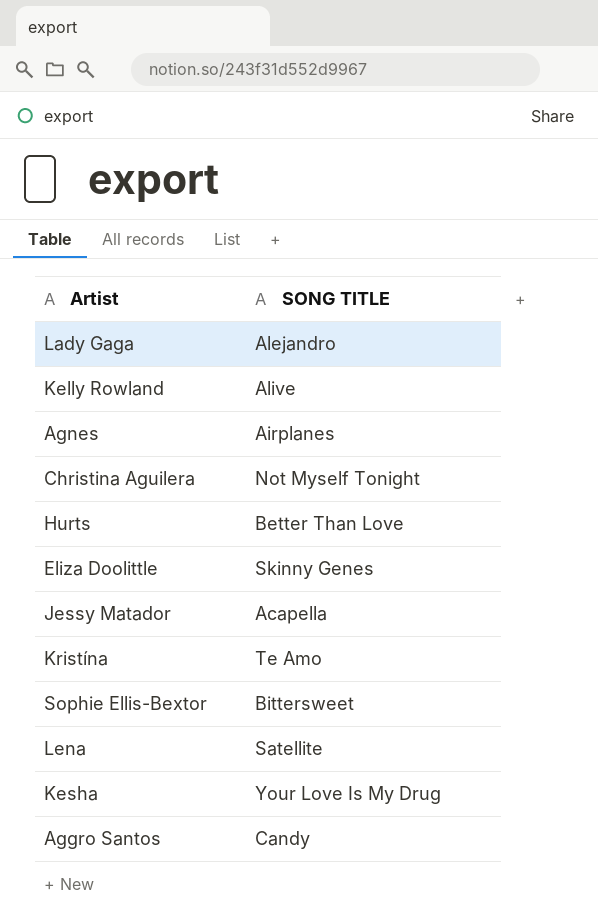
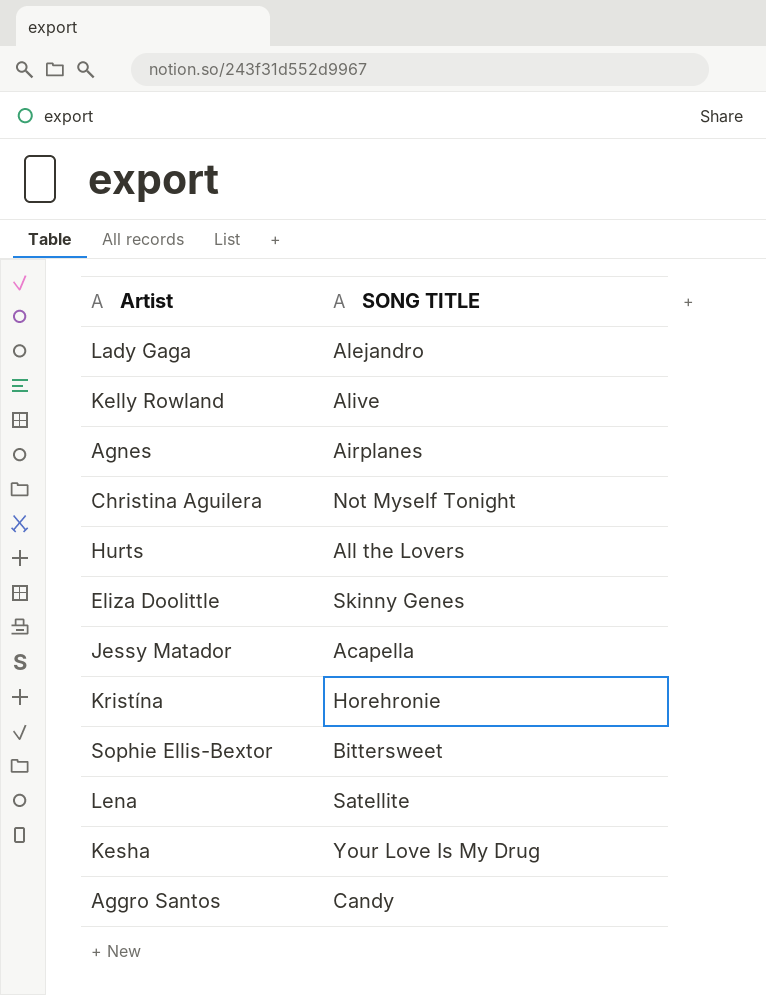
Hurts | SONG TITLE: Better Than Love -> All the Lovers
Kristína | SONG TITLE: Te Amo -> Horehronie

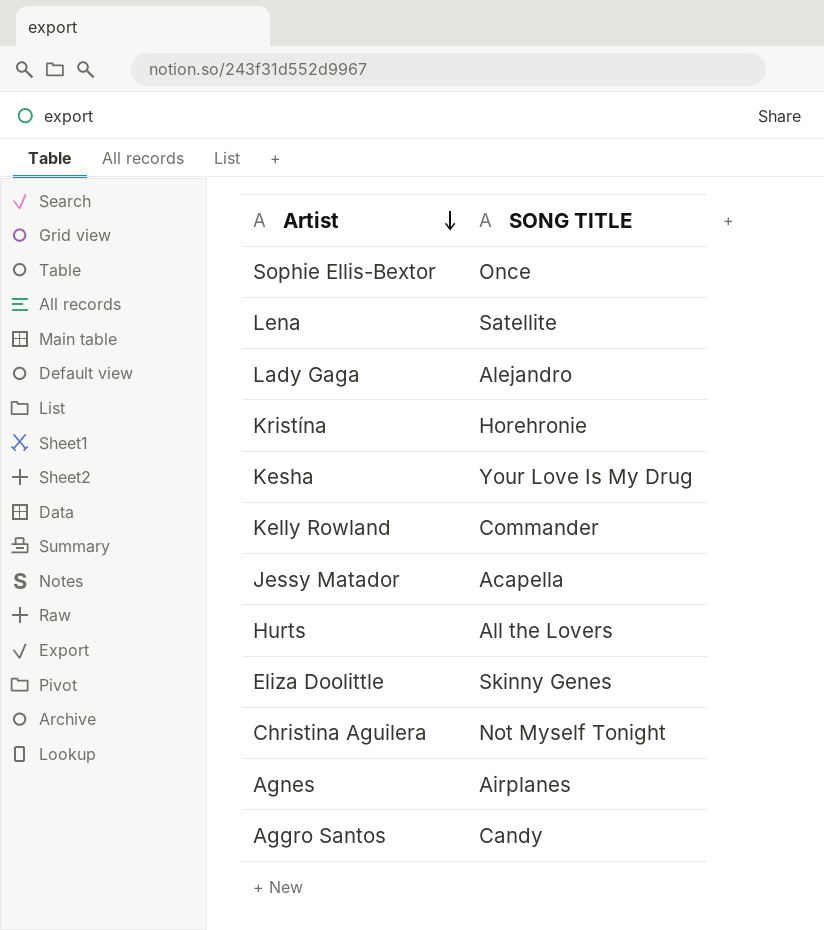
row order: none -> Artist descending
Sophie Ellis-Bextor | SONG TITLE: Bittersweet -> Once
Kelly Rowland | SONG TITLE: Alive -> Commander

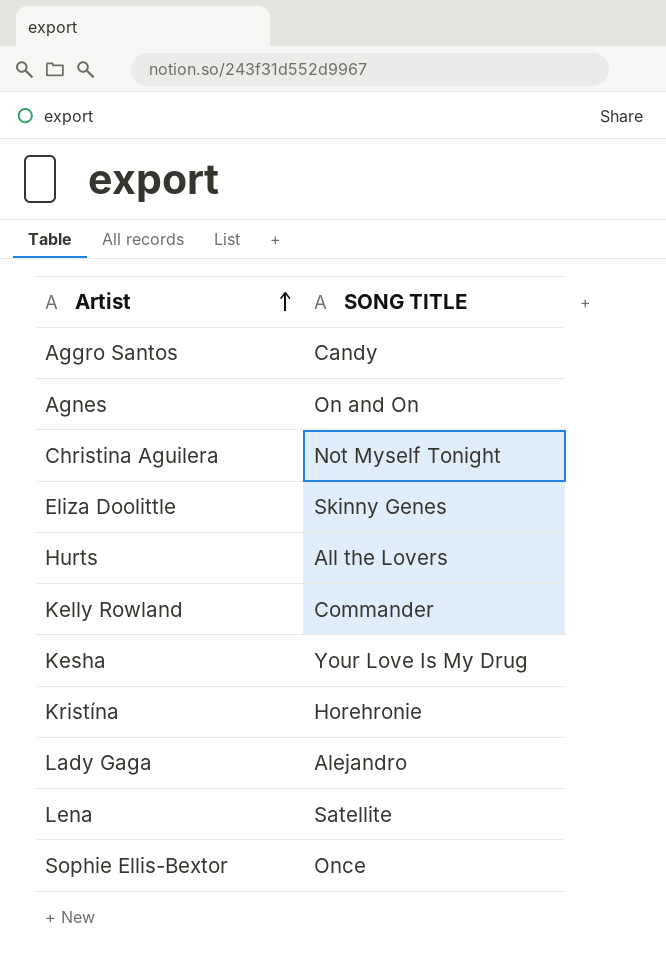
row order: Artist descending -> Artist ascending
row Jessy Matador: Acapella -> none
Agnes | SONG TITLE: Airplanes -> On and On

